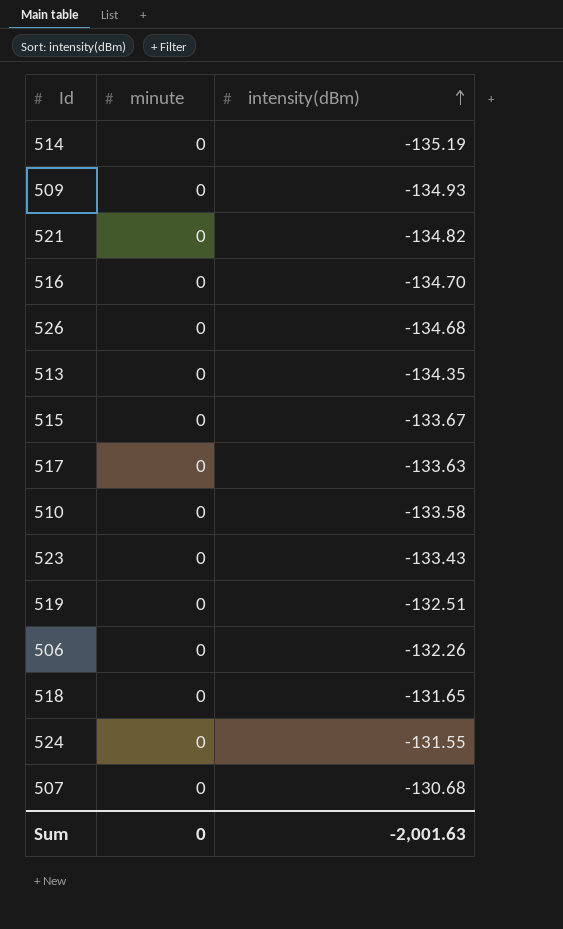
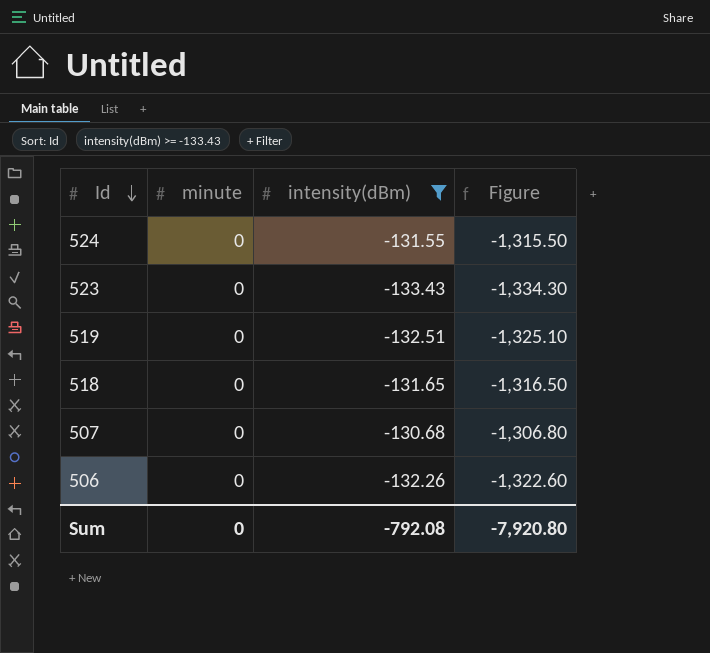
filter: none -> intensity(dBm) >= -133.43
row order: intensity(dBm) ascending -> Id descending
column Figure | formula: none -> [intensity(dBm)] * 10
Sum | intensity(dBm): -2,001.63 -> -792.08

